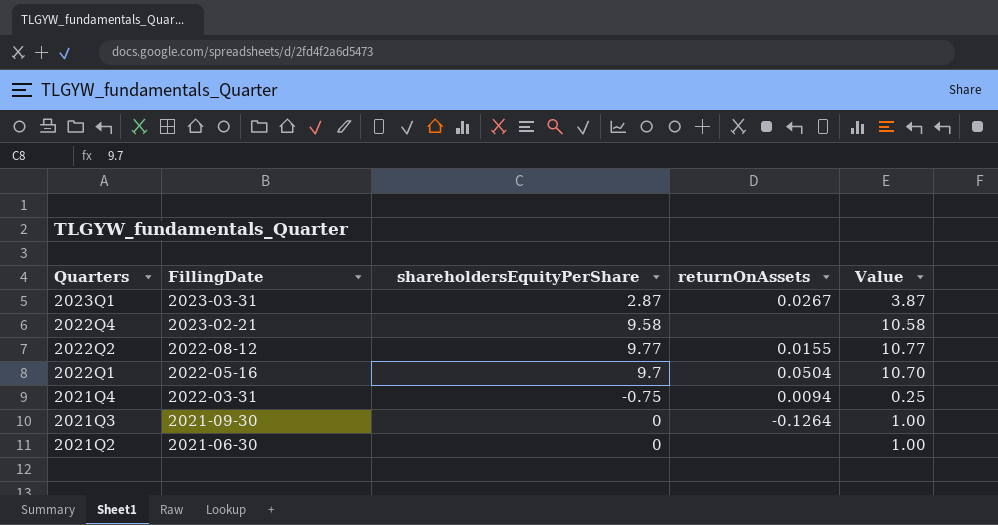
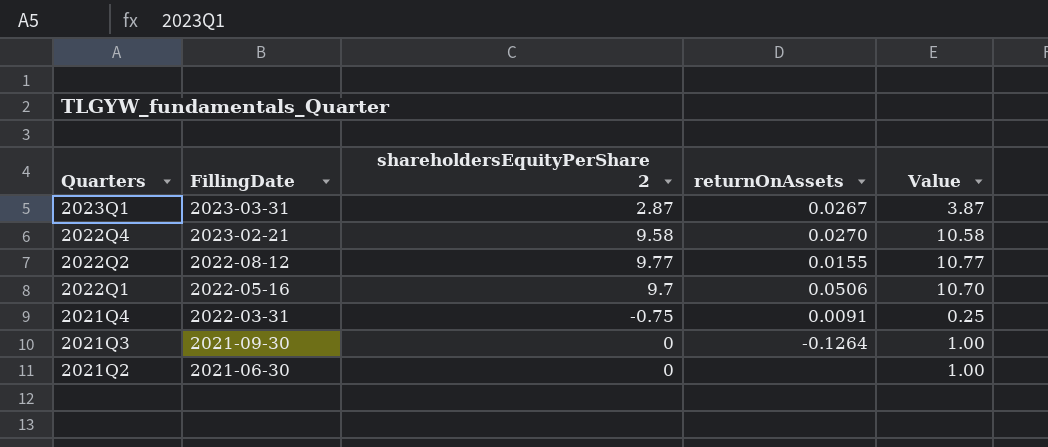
column name: shareholdersEquityPerShare -> shareholdersEquityPerShare 2
2022Q4 | returnOnAssets: none -> 0.0270
2022Q1 | returnOnAssets: 0.0504 -> 0.0506
2021Q4 | returnOnAssets: 0.0094 -> 0.0091

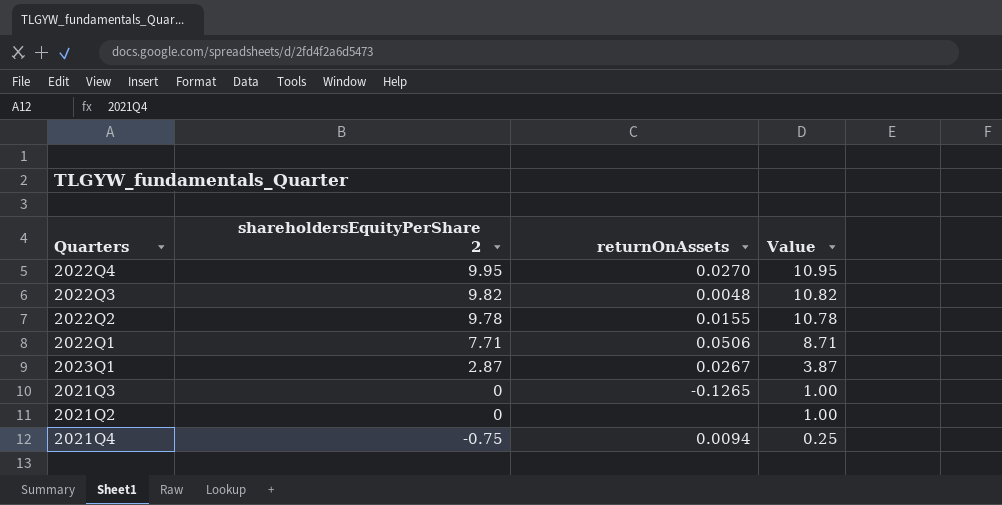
row order: Quarters descending -> shareholdersEquityPerShare 2 descending
column FillingDate | position: 2 -> none
2022Q4 | shareholdersEquityPerShare 2: 9.58 -> 9.95
2022Q4 | Value: 10.58 -> 10.95
row 2022Q3: none -> 9.82 | 0.0048 | 10.82
2022Q2 | shareholdersEquityPerShare 2: 9.77 -> 9.78
2022Q2 | Value: 10.77 -> 10.78
2022Q1 | shareholdersEquityPerShare 2: 9.7 -> 7.71
2022Q1 | Value: 10.70 -> 8.71
2021Q3 | returnOnAssets: -0.1264 -> -0.1265
2021Q4 | returnOnAssets: 0.0091 -> 0.0094

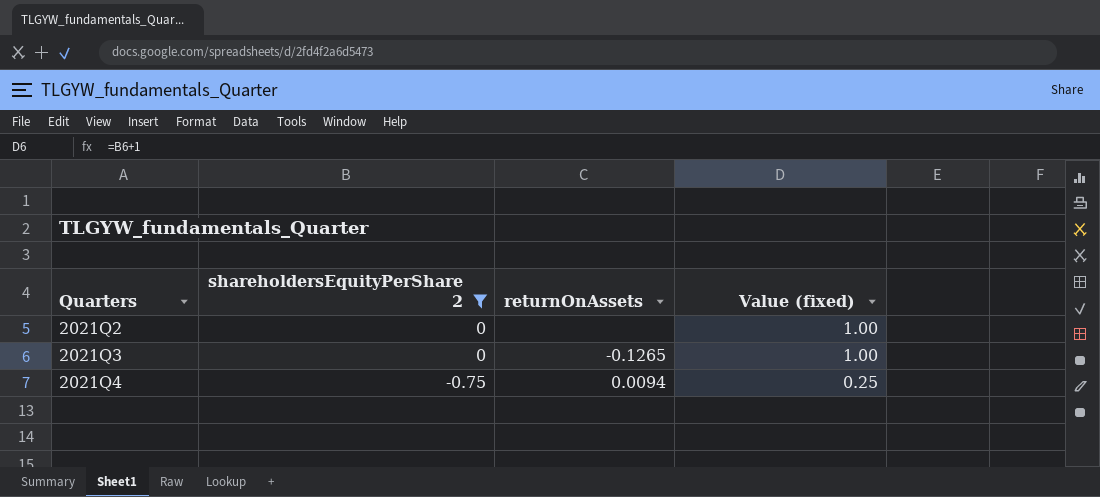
filter: none -> shareholdersEquityPerShare 2 <= 0
row order: shareholdersEquityPerShare 2 descending -> Quarters ascending
column name: Value -> Value (fixed)

